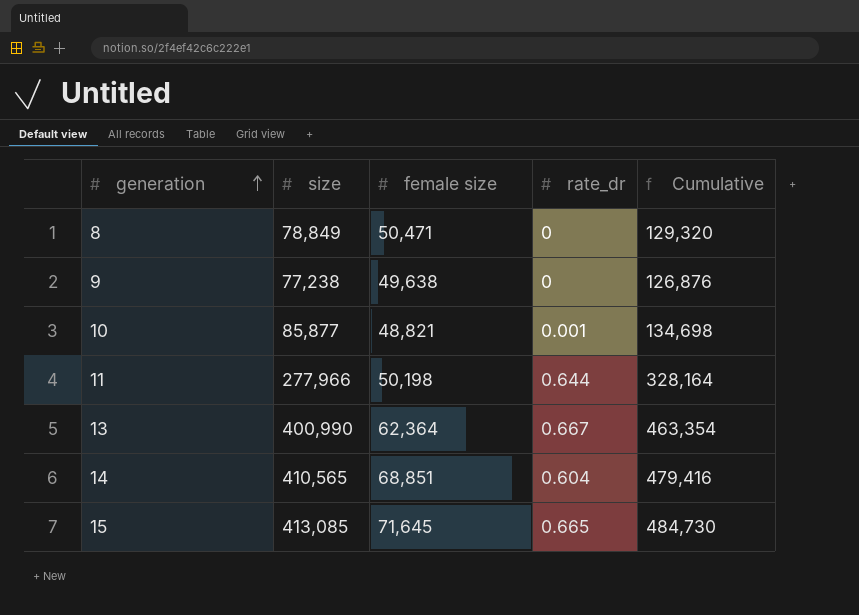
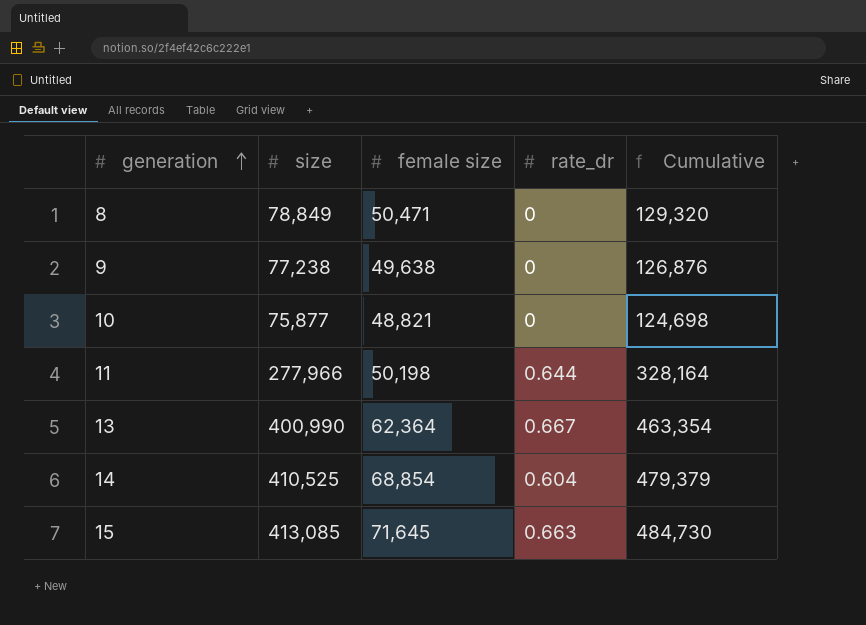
10 | size: 85,877 -> 75,877
10 | rate_dr: 0.001 -> 0
10 | Cumulative: 134,698 -> 124,698
14 | size: 410,565 -> 410,525
14 | female size: 68,851 -> 68,854
14 | Cumulative: 479,416 -> 479,379
15 | rate_dr: 0.665 -> 0.663

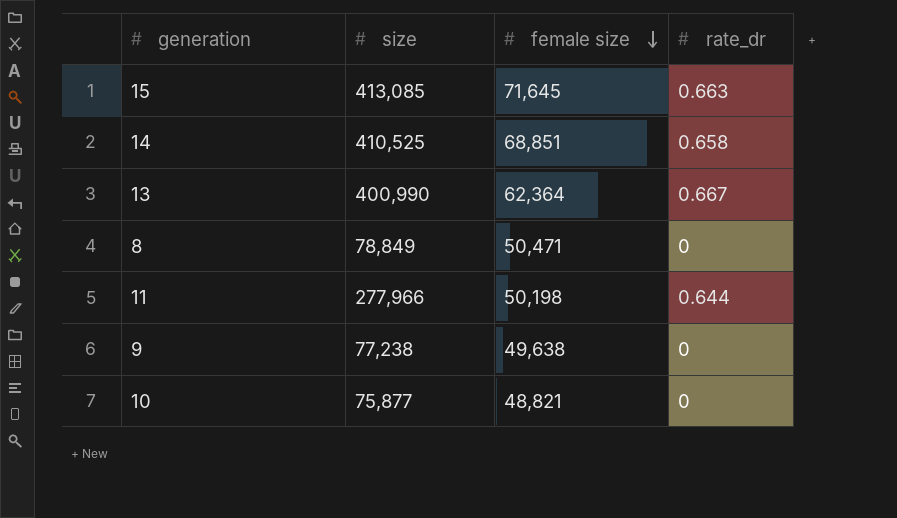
row order: generation ascending -> female size descending
column Cumulative | formula: [size] + [female size] -> none
14 | female size: 68,854 -> 68,851
14 | rate_dr: 0.604 -> 0.658

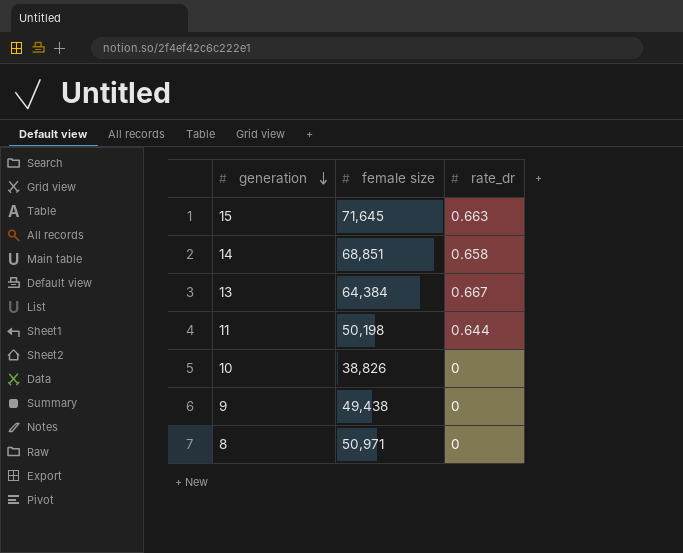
row order: female size descending -> generation descending
column size | position: 2 -> none
13 | female size: 62,364 -> 64,384
10 | female size: 48,821 -> 38,826
9 | female size: 49,638 -> 49,438
8 | female size: 50,471 -> 50,971

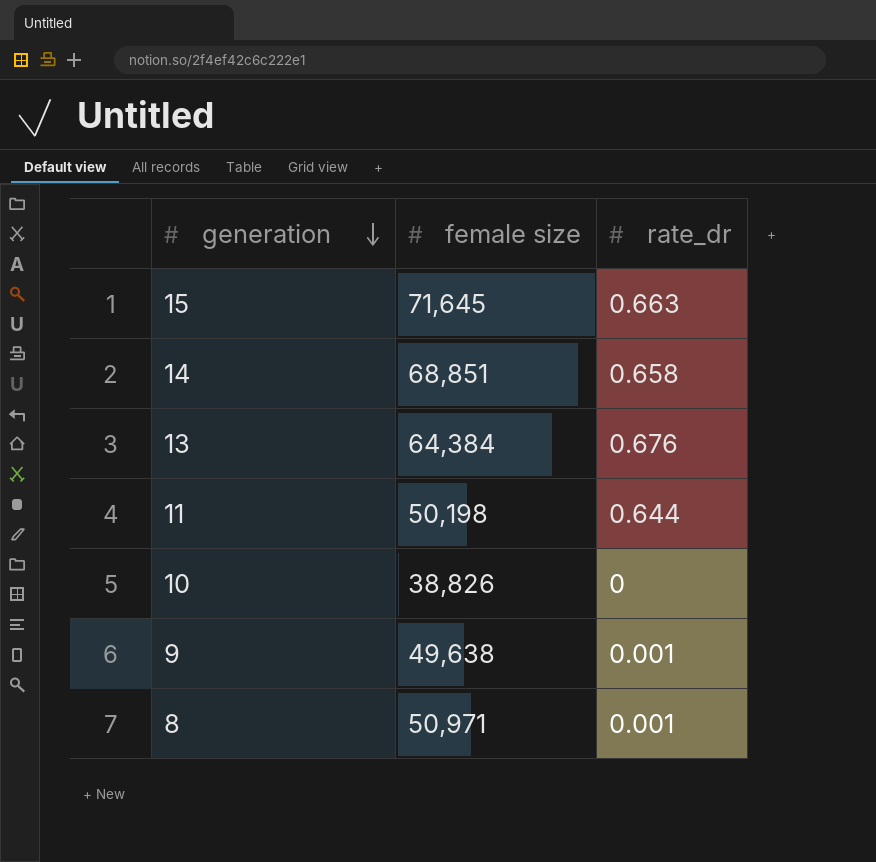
13 | rate_dr: 0.667 -> 0.676
9 | female size: 49,438 -> 49,638
9 | rate_dr: 0 -> 0.001
8 | rate_dr: 0 -> 0.001

